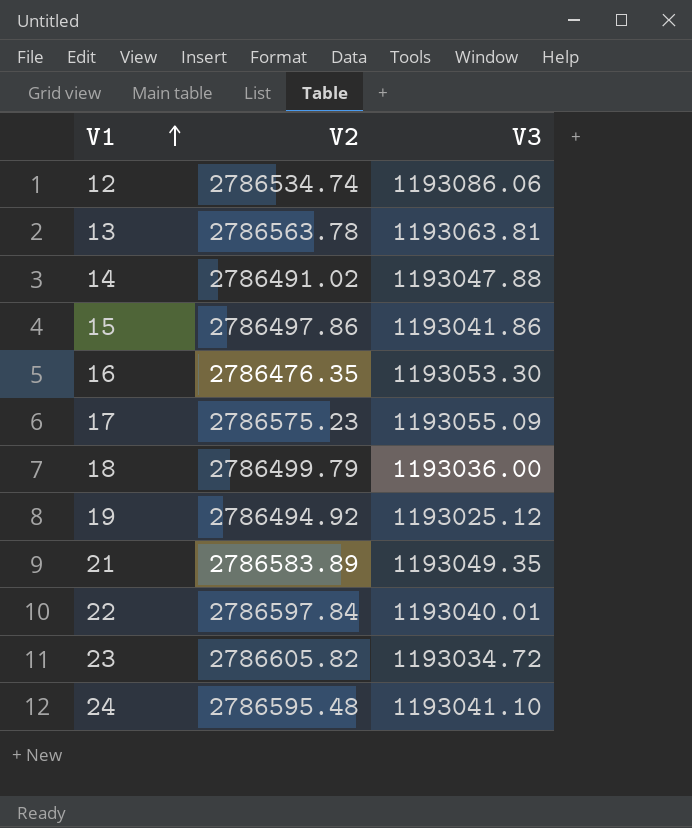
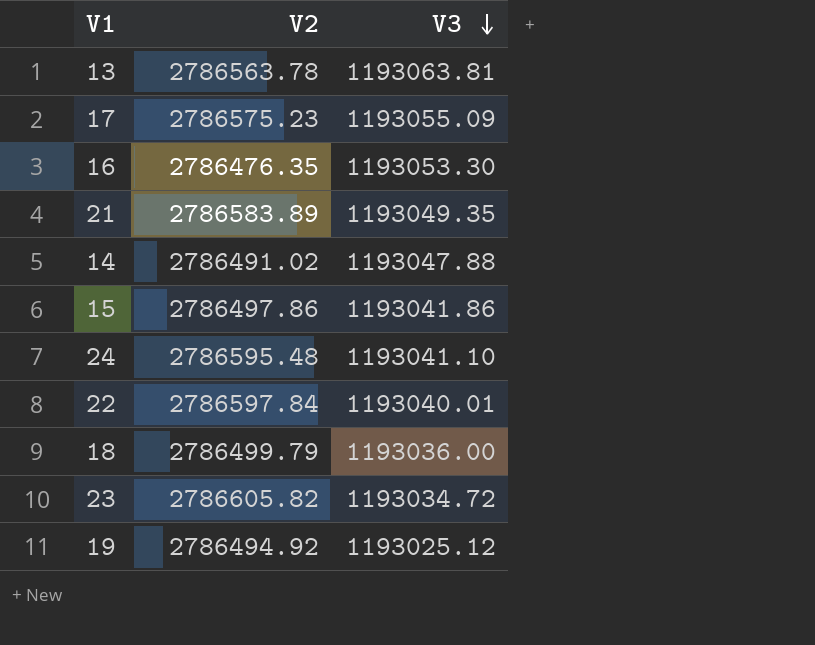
row order: V1 ascending -> V3 descending
row 12: 2786534.74 | 1193086.06 -> none

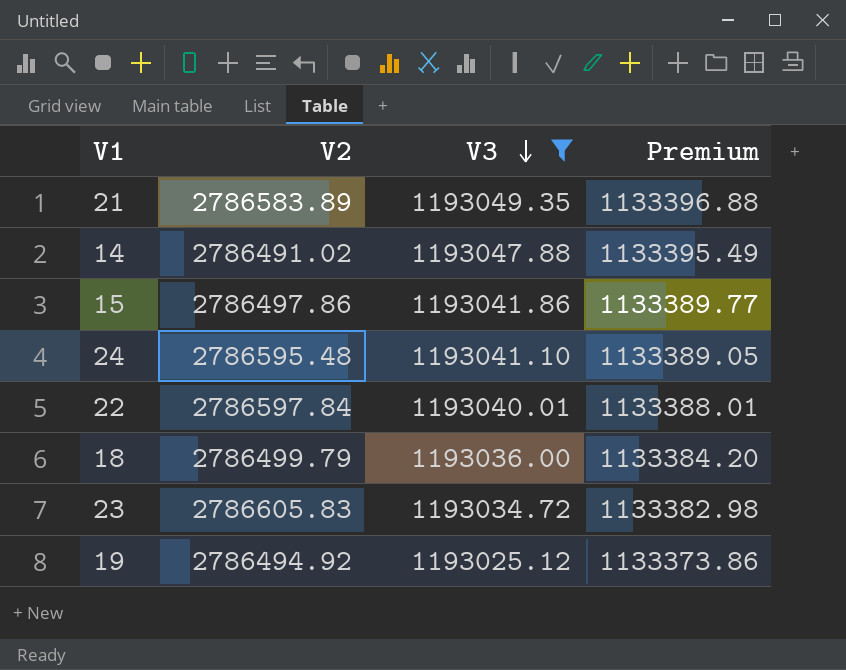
filter: none -> V3 <= 1193049.35
column Premium | formula: none -> [V3] * 0.95
23 | V2: 2786605.82 -> 2786605.83

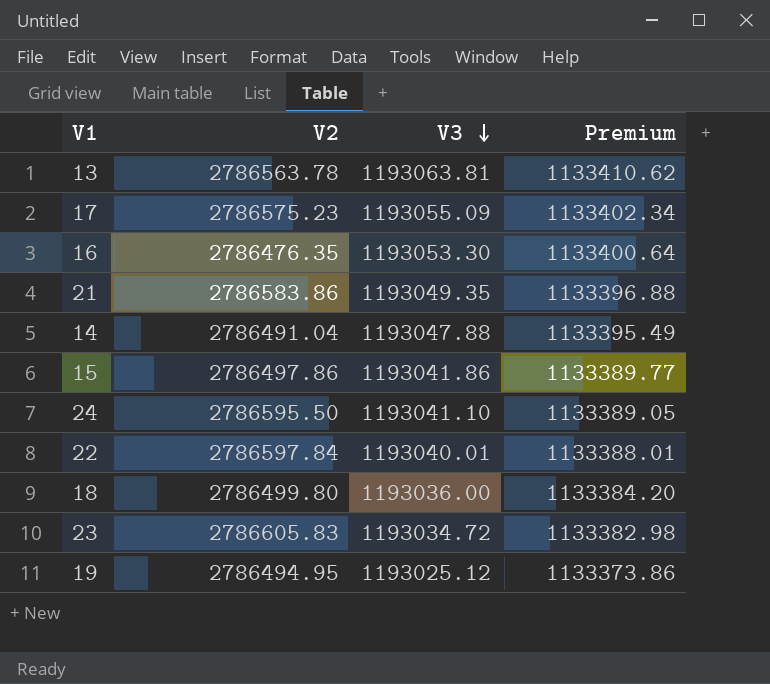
filter: V3 <= 1193049.35 -> none
21 | V2: 2786583.89 -> 2786583.86
14 | V2: 2786491.02 -> 2786491.04
24 | V2: 2786595.48 -> 2786595.50
18 | V2: 2786499.79 -> 2786499.80
19 | V2: 2786494.92 -> 2786494.95

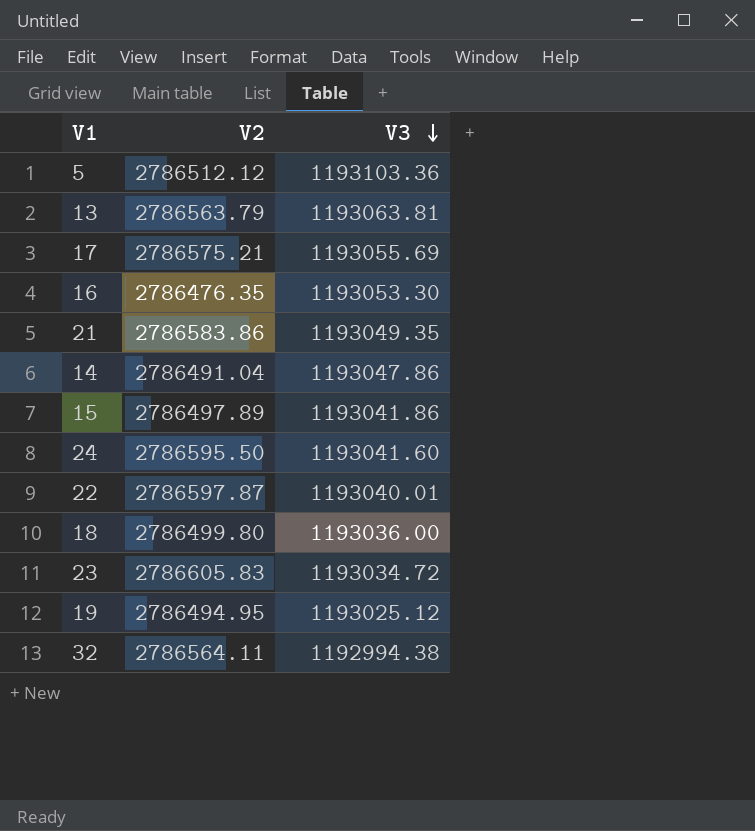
column Premium | formula: [V3] * 0.95 -> none
row 5: none -> 2786512.12 | 1193103.36
13 | V2: 2786563.78 -> 2786563.79
17 | V2: 2786575.23 -> 2786575.21
17 | V3: 1193055.09 -> 1193055.69
14 | V3: 1193047.88 -> 1193047.86
15 | V2: 2786497.86 -> 2786497.89
24 | V3: 1193041.10 -> 1193041.60
22 | V2: 2786597.84 -> 2786597.87
row 32: none -> 2786564.11 | 1192994.38

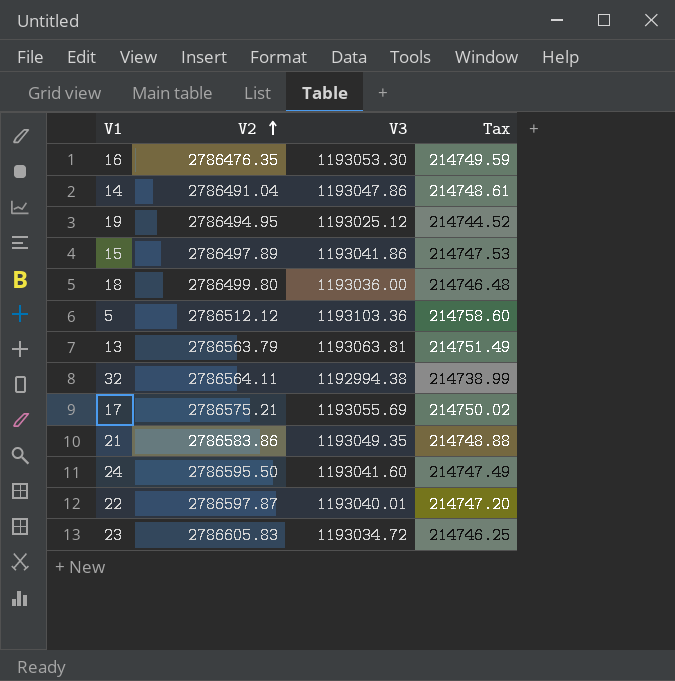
row order: V3 descending -> V2 ascending
column Tax | formula: none -> [V3] * 0.18

